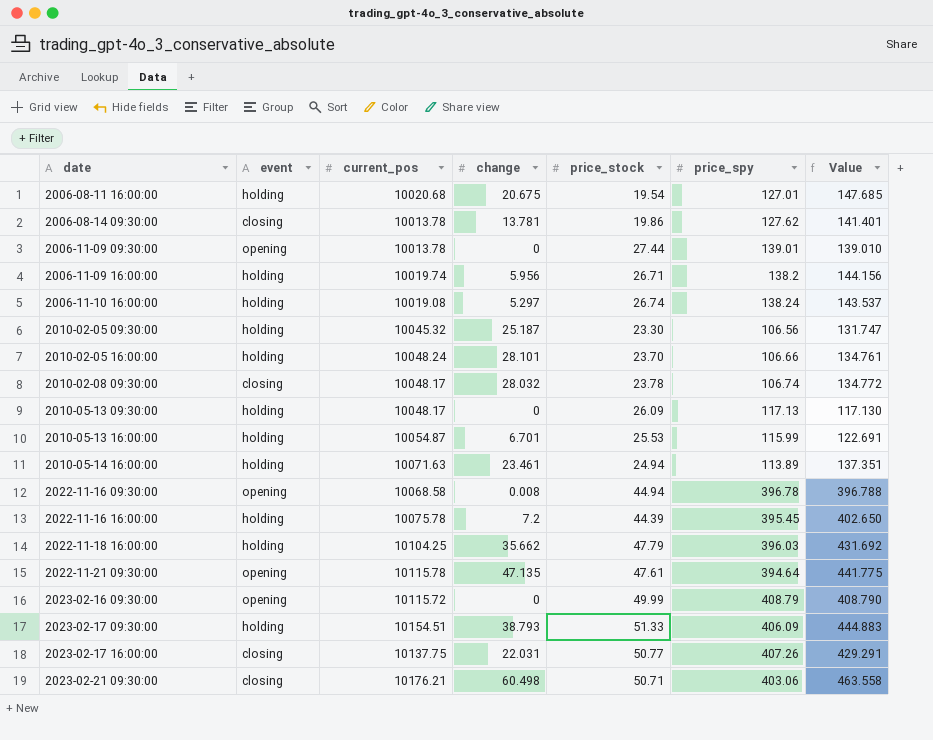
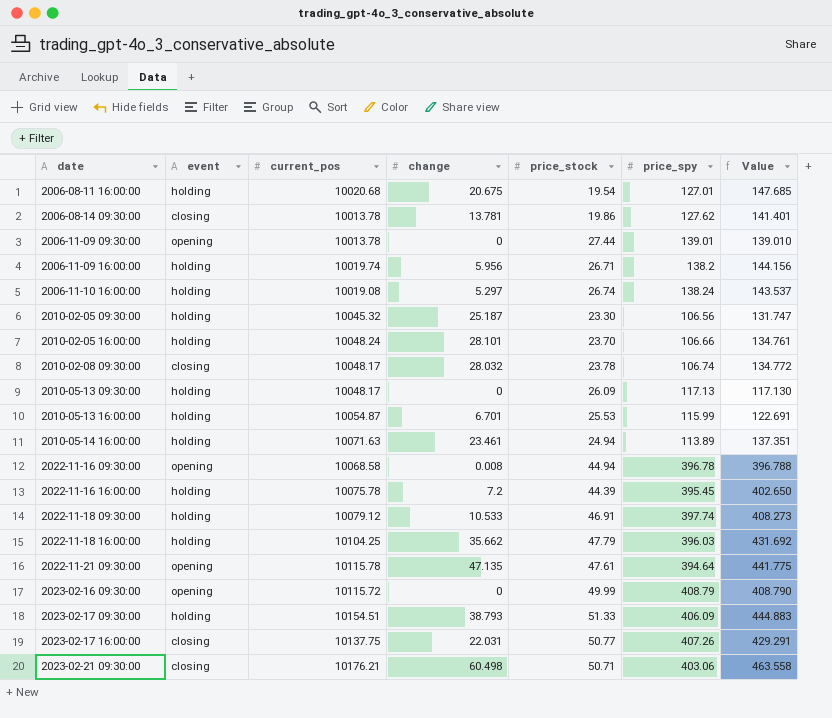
row 2022-11-18 09:30:00: none -> holding | 10079.12 | 10.533 | 46.91 | 397.74 | 408.273

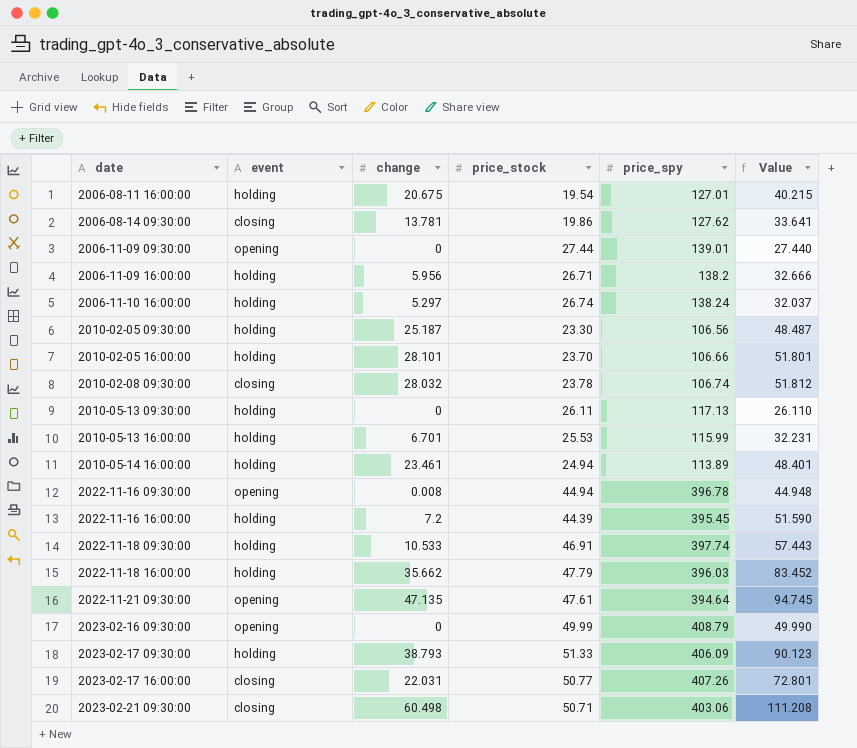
column current_pos | position: 3 -> none
column Value | formula: [change] + [price_spy] -> [change] + [price_stock]
2010-05-13 09:30:00 | price_stock: 26.09 -> 26.11

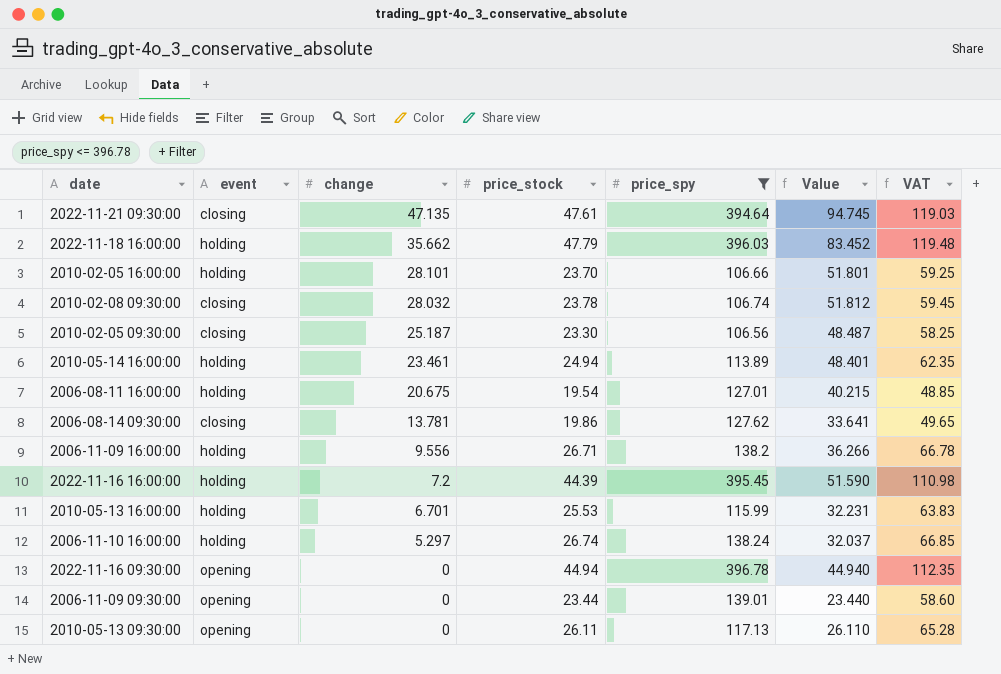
filter: none -> price_spy <= 396.78
row order: date ascending -> change descending
column VAT | formula: none -> [price_stock] * 2.5
2022-11-21 09:30:00 | event: opening -> closing
2010-02-05 09:30:00 | event: holding -> closing
2006-11-09 16:00:00 | change: 5.956 -> 9.556
2006-11-09 16:00:00 | Value: 32.666 -> 36.266
2022-11-16 09:30:00 | change: 0.008 -> 0
2022-11-16 09:30:00 | Value: 44.948 -> 44.940
2006-11-09 09:30:00 | price_stock: 27.44 -> 23.44
2006-11-09 09:30:00 | Value: 27.440 -> 23.440
2010-05-13 09:30:00 | event: holding -> opening

